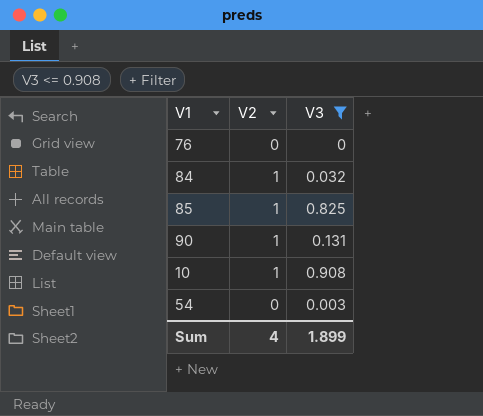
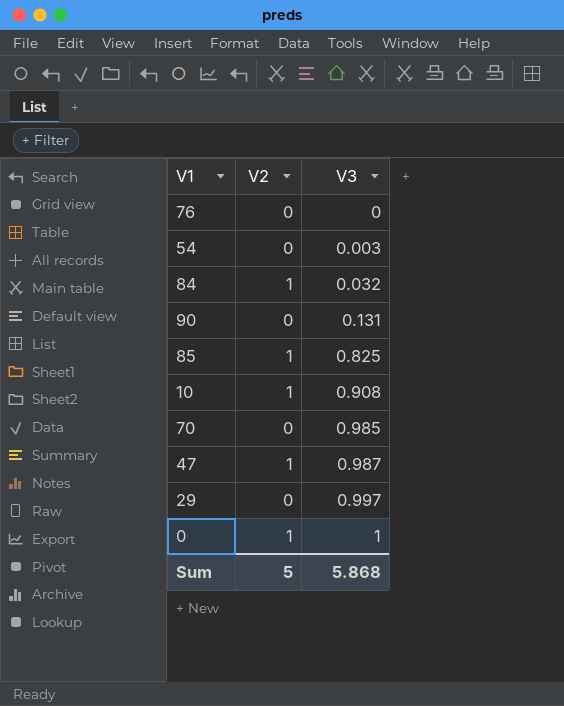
filter: V3 <= 0.908 -> none
row order: none -> V3 ascending
90 | V2: 1 -> 0
Sum | V2: 4 -> 5
Sum | V3: 1.899 -> 5.868

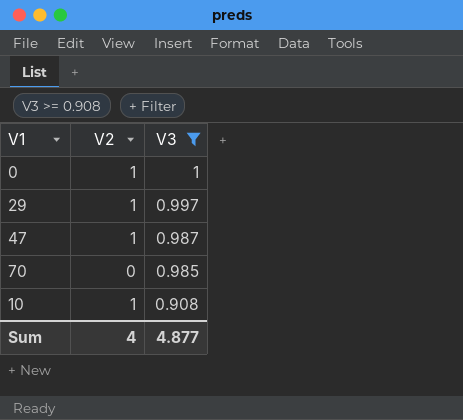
filter: none -> V3 >= 0.908
row order: V3 ascending -> V3 descending
29 | V2: 0 -> 1
Sum | V2: 5 -> 4
Sum | V3: 5.868 -> 4.877

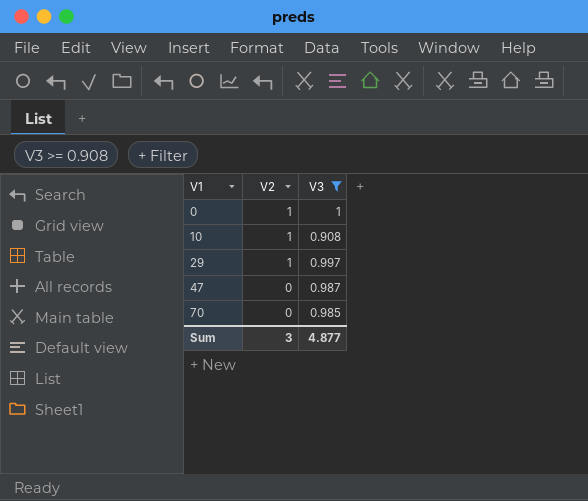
row order: V3 descending -> V1 ascending
47 | V2: 1 -> 0
Sum | V2: 4 -> 3

